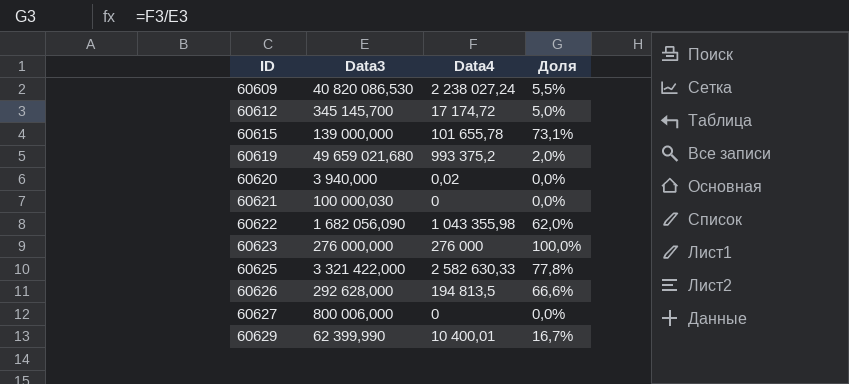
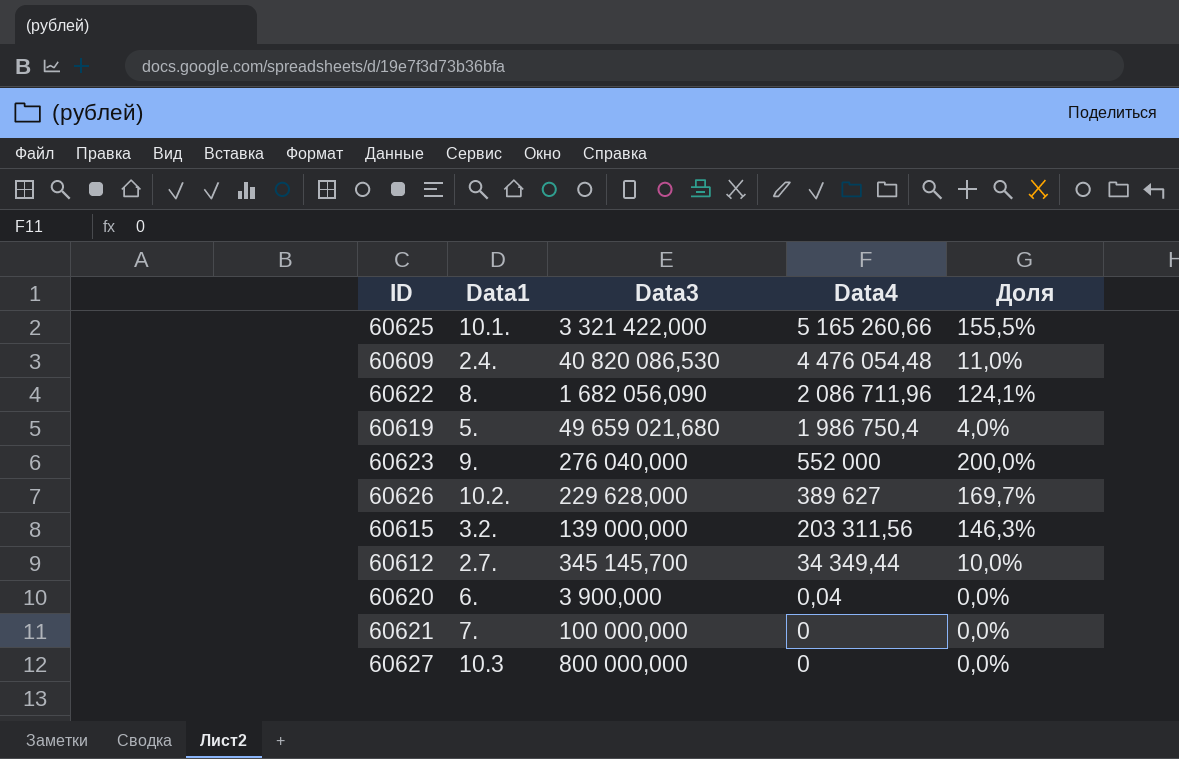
row order: ID ascending -> Data4 descending
column Data1 | position: none -> 2
row 60629: 62 399,990 | 10 400,01 | 16,7% -> none
60625 | Data4: 2 582 630,33 -> 5 165 260,66
60625 | Доля: 77,8% -> 155,5%
60609 | Data4: 2 238 027,24 -> 4 476 054,48
60609 | Доля: 5,5% -> 11,0%
60622 | Data4: 1 043 355,98 -> 2 086 711,96
60622 | Доля: 62,0% -> 124,1%
60619 | Data4: 993 375,2 -> 1 986 750,4
60619 | Доля: 2,0% -> 4,0%
60623 | Data3: 276 000,000 -> 276 040,000
60623 | Data4: 276 000 -> 552 000
60623 | Доля: 100,0% -> 200,0%
60626 | Data3: 292 628,000 -> 229 628,000
60626 | Data4: 194 813,5 -> 389 627
60626 | Доля: 66,6% -> 169,7%
60615 | Data4: 101 655,78 -> 203 311,56
60615 | Доля: 73,1% -> 146,3%
60612 | Data4: 17 174,72 -> 34 349,44
60612 | Доля: 5,0% -> 10,0%
60620 | Data3: 3 940,000 -> 3 900,000
60620 | Data4: 0,02 -> 0,04
60621 | Data3: 100 000,030 -> 100 000,000
60627 | Data3: 800 006,000 -> 800 000,000

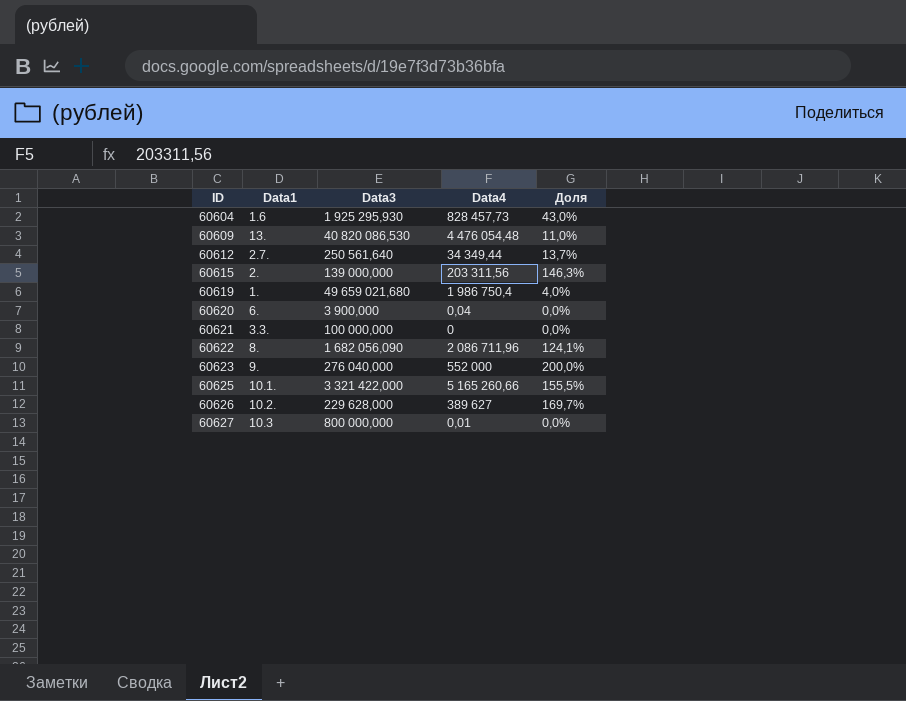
row order: Data4 descending -> ID ascending
row 60604: none -> 1.6 | 1 925 295,930 | 828 457,73 | 43,0%
60609 | Data1: 2.4. -> 13.
60612 | Data3: 345 145,700 -> 250 561,640
60612 | Доля: 10,0% -> 13,7%
60615 | Data1: 3.2. -> 2.
60619 | Data1: 5. -> 1.
60621 | Data1: 7. -> 3.3.
60627 | Data4: 0 -> 0,01

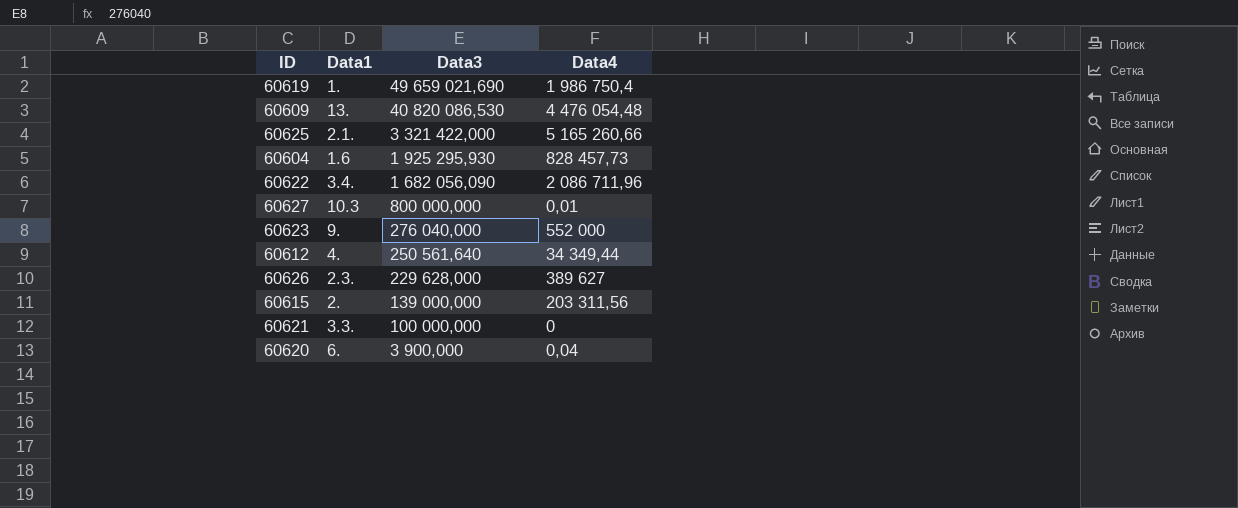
row order: ID ascending -> Data3 descending
column Доля | formula: [Data4] / [Data3] -> none
60619 | Data3: 49 659 021,680 -> 49 659 021,690
60625 | Data1: 10.1. -> 2.1.
60622 | Data1: 8. -> 3.4.
60612 | Data1: 2.7. -> 4.
60626 | Data1: 10.2. -> 2.3.

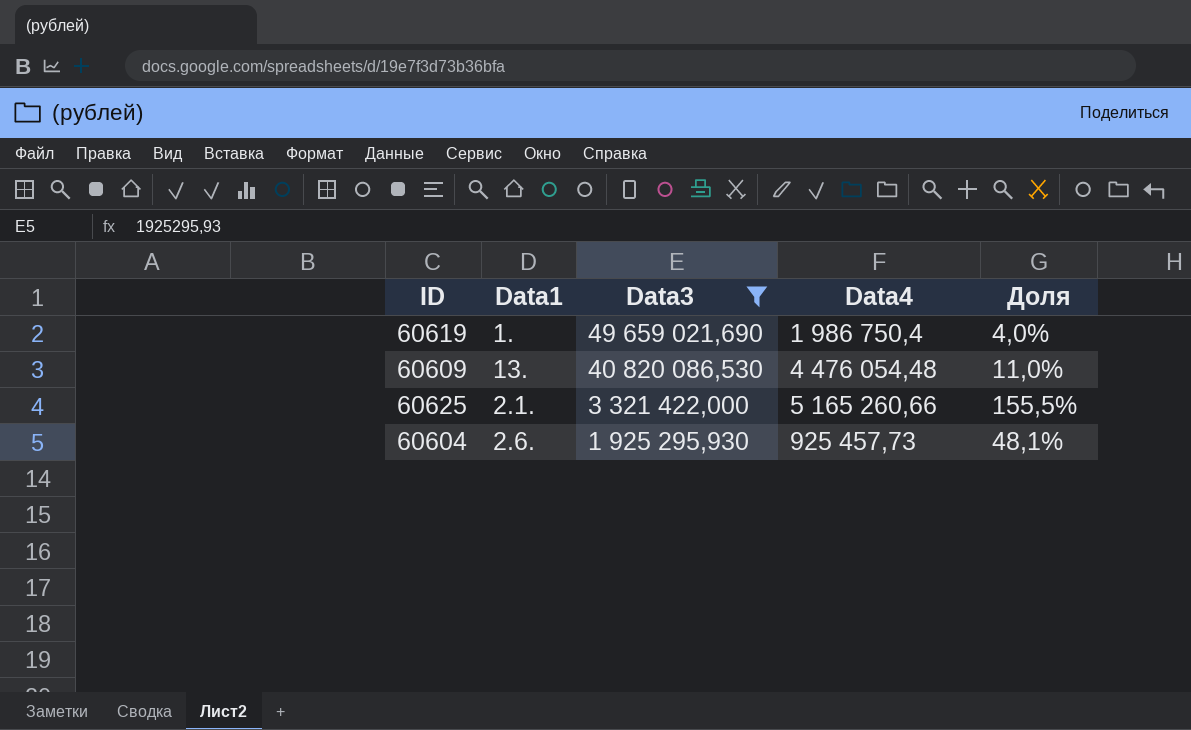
filter: none -> Data3 >= 1 925 295,930
column Доля | formula: none -> [Data4] / [Data3]
60604 | Data1: 1.6 -> 2.6.
60604 | Data4: 828 457,73 -> 925 457,73

